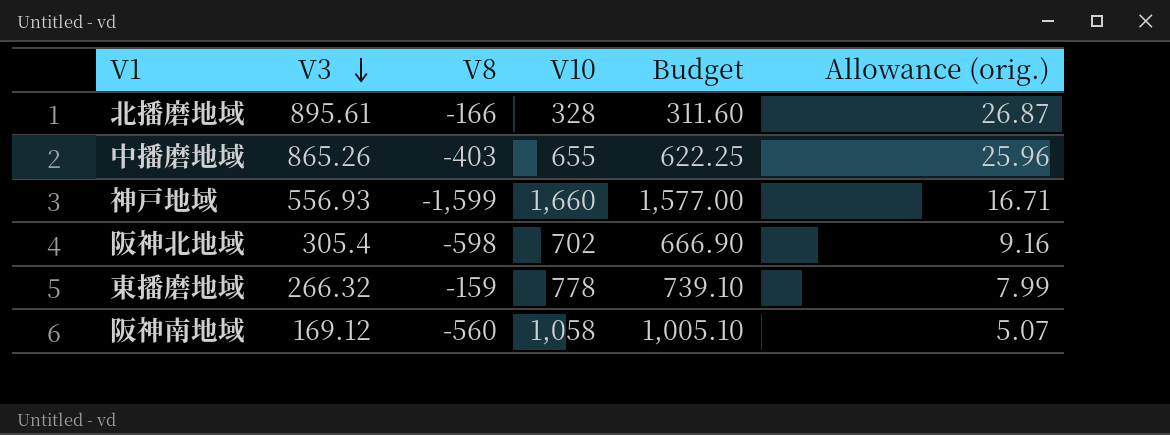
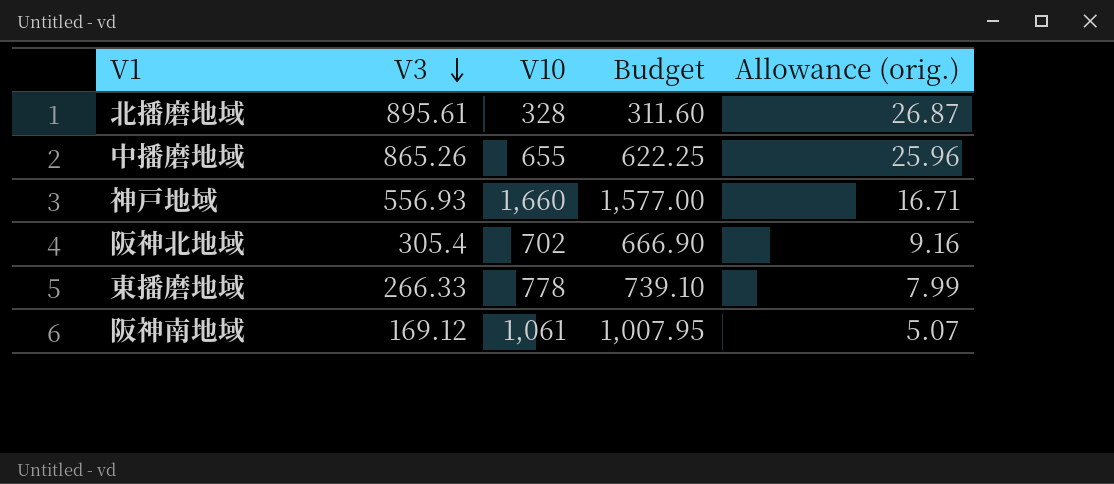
column V8 | position: 3 -> none
東播磨地域 | V3: 266.32 -> 266.33
阪神南地域 | V10: 1,058 -> 1,061
阪神南地域 | Budget: 1,005.10 -> 1,007.95

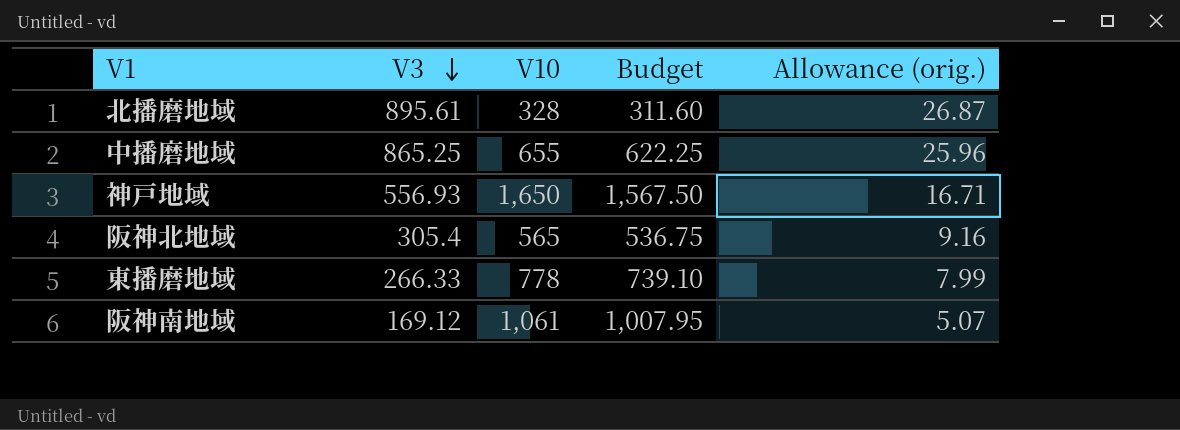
中播磨地域 | V3: 865.26 -> 865.25
神戸地域 | V10: 1,660 -> 1,650
神戸地域 | Budget: 1,577.00 -> 1,567.50
阪神北地域 | V10: 702 -> 565
阪神北地域 | Budget: 666.90 -> 536.75

